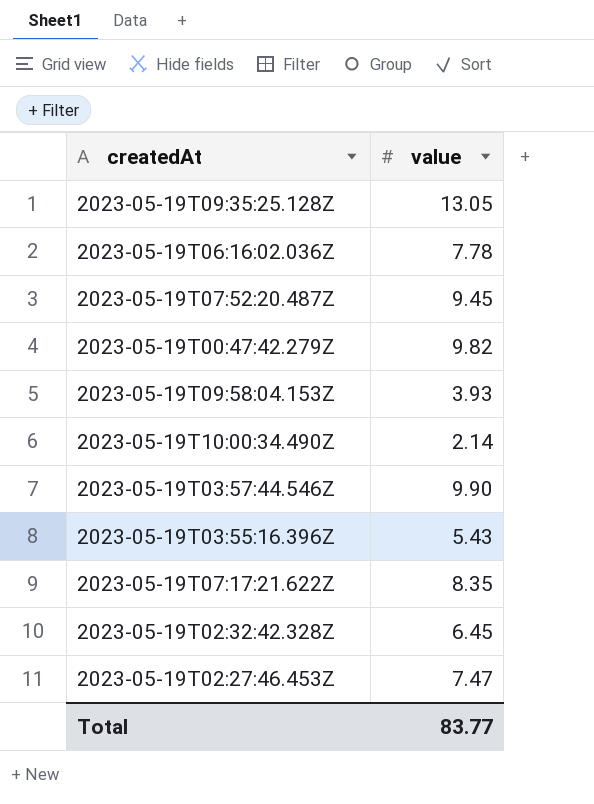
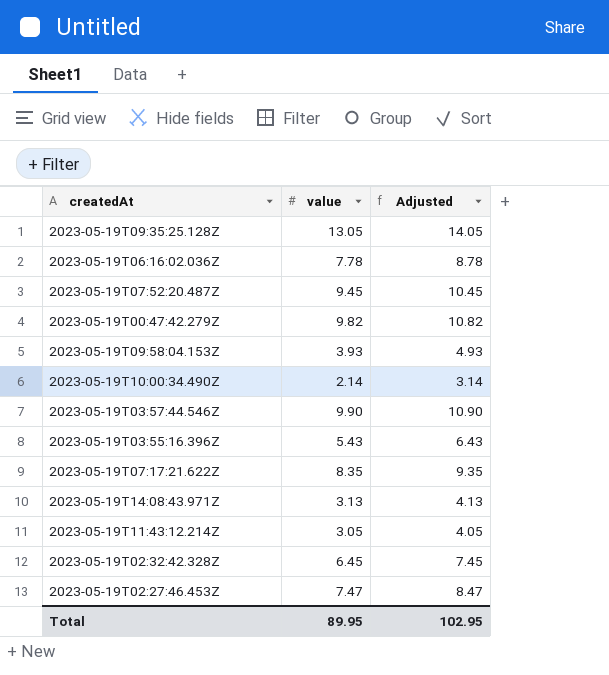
column Adjusted | formula: none -> [value] + 1
row 2023-05-19T14:08:43.971Z: none -> 3.13 | 4.13
row 2023-05-19T11:43:12.214Z: none -> 3.05 | 4.05
Total | value: 83.77 -> 89.95

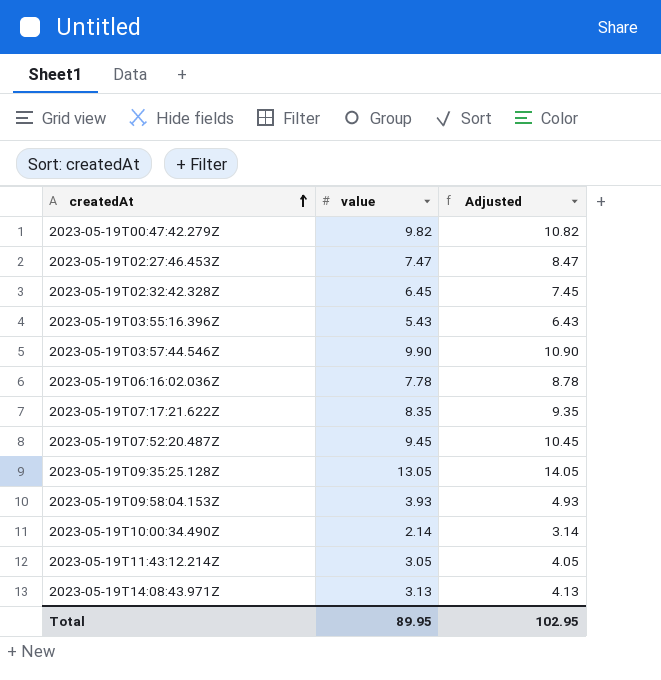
row order: none -> createdAt ascending

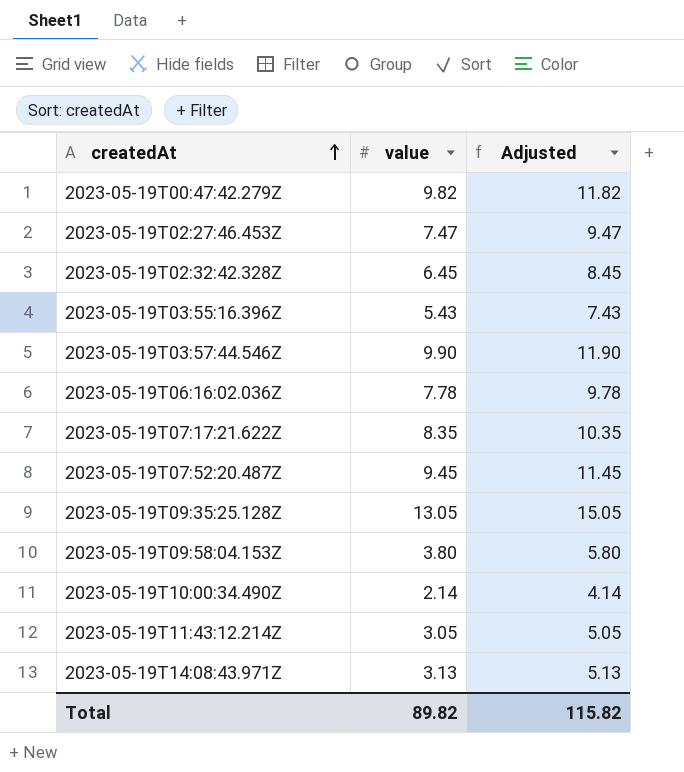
column Adjusted | formula: [value] + 1 -> [value] + 2
2023-05-19T09:58:04.153Z | value: 3.93 -> 3.80
Total | value: 89.95 -> 89.82
Total | Adjusted: 102.95 -> 115.82

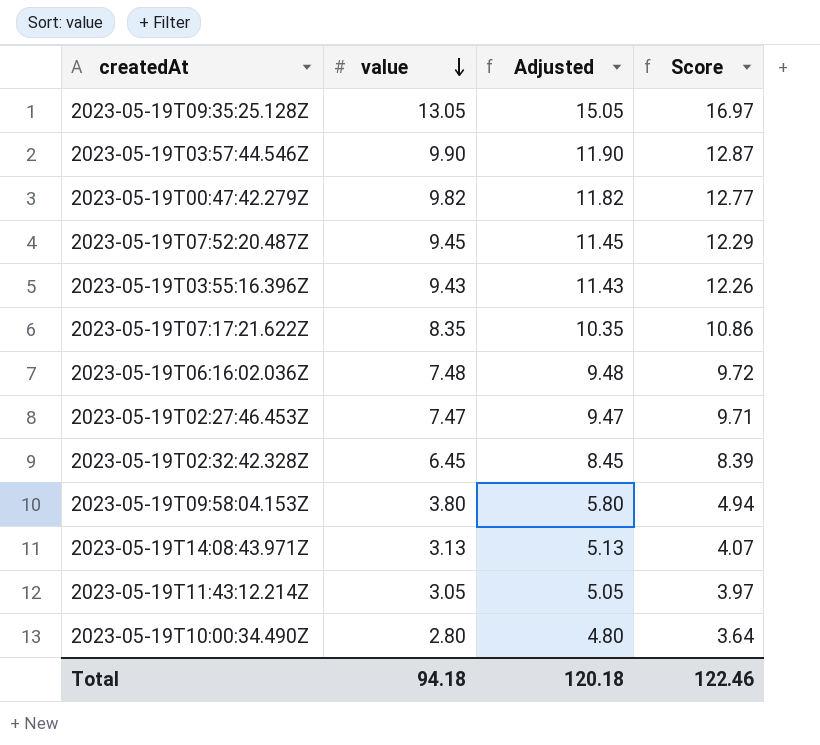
row order: createdAt ascending -> value descending
column Score | formula: none -> [value] * 1.3
2023-05-19T03:55:16.396Z | value: 5.43 -> 9.43
2023-05-19T03:55:16.396Z | Adjusted: 7.43 -> 11.43
2023-05-19T06:16:02.036Z | value: 7.78 -> 7.48
2023-05-19T06:16:02.036Z | Adjusted: 9.78 -> 9.48
2023-05-19T10:00:34.490Z | value: 2.14 -> 2.80
2023-05-19T10:00:34.490Z | Adjusted: 4.14 -> 4.80
Total | value: 89.82 -> 94.18
Total | Adjusted: 115.82 -> 120.18

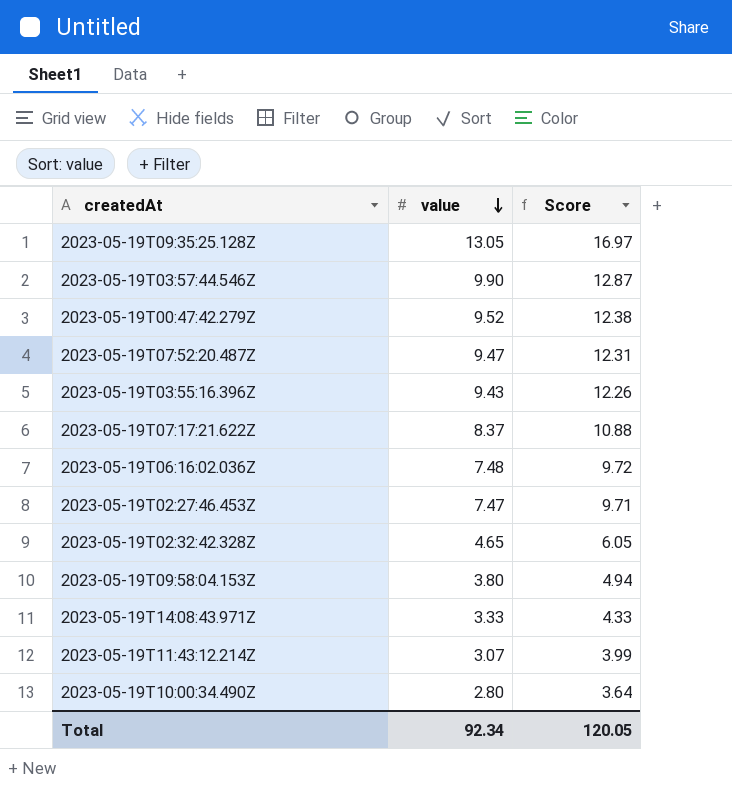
column Adjusted | formula: [value] + 2 -> none
2023-05-19T00:47:42.279Z | value: 9.82 -> 9.52
2023-05-19T00:47:42.279Z | Score: 12.77 -> 12.38
2023-05-19T07:52:20.487Z | value: 9.45 -> 9.47
2023-05-19T07:52:20.487Z | Score: 12.29 -> 12.31
2023-05-19T07:17:21.622Z | value: 8.35 -> 8.37
2023-05-19T07:17:21.622Z | Score: 10.86 -> 10.88
2023-05-19T02:32:42.328Z | value: 6.45 -> 4.65
2023-05-19T02:32:42.328Z | Score: 8.39 -> 6.05
2023-05-19T14:08:43.971Z | value: 3.13 -> 3.33
2023-05-19T14:08:43.971Z | Score: 4.07 -> 4.33
2023-05-19T11:43:12.214Z | value: 3.05 -> 3.07
2023-05-19T11:43:12.214Z | Score: 3.97 -> 3.99
Total | value: 94.18 -> 92.34
Total | Score: 122.46 -> 120.05

